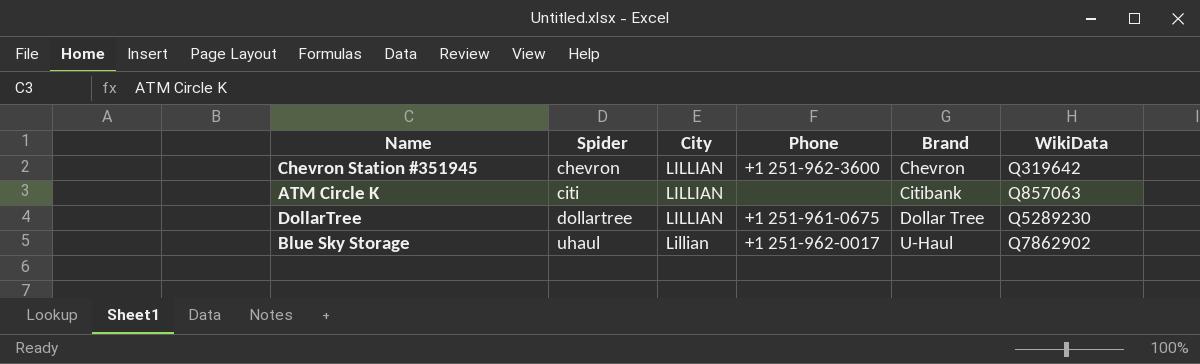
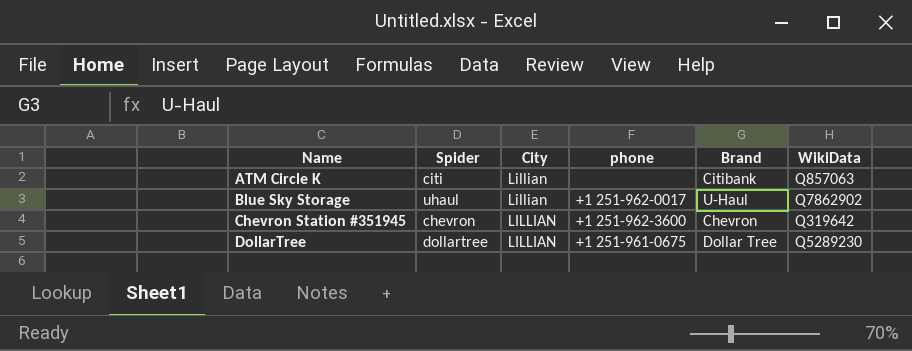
row order: Spider ascending -> Name ascending
column name: Phone -> phone
ATM Circle K | City: LILLIAN -> Lillian

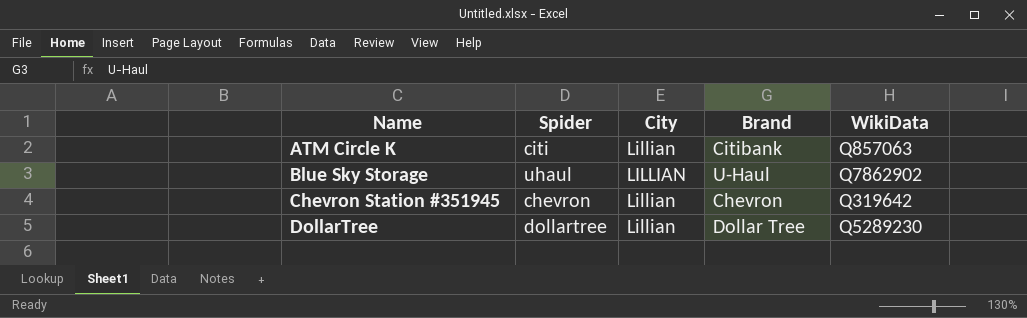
column phone | position: 4 -> none
Blue Sky Storage | City: Lillian -> LILLIAN
Chevron Station #351945 | City: LILLIAN -> Lillian
DollarTree | City: LILLIAN -> Lillian

